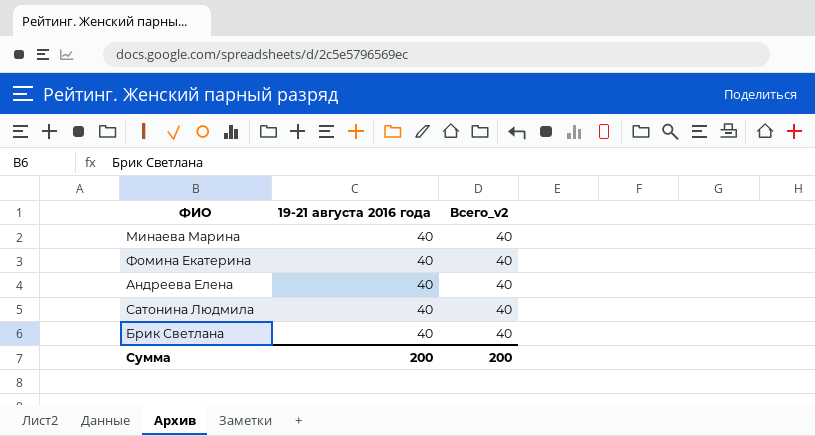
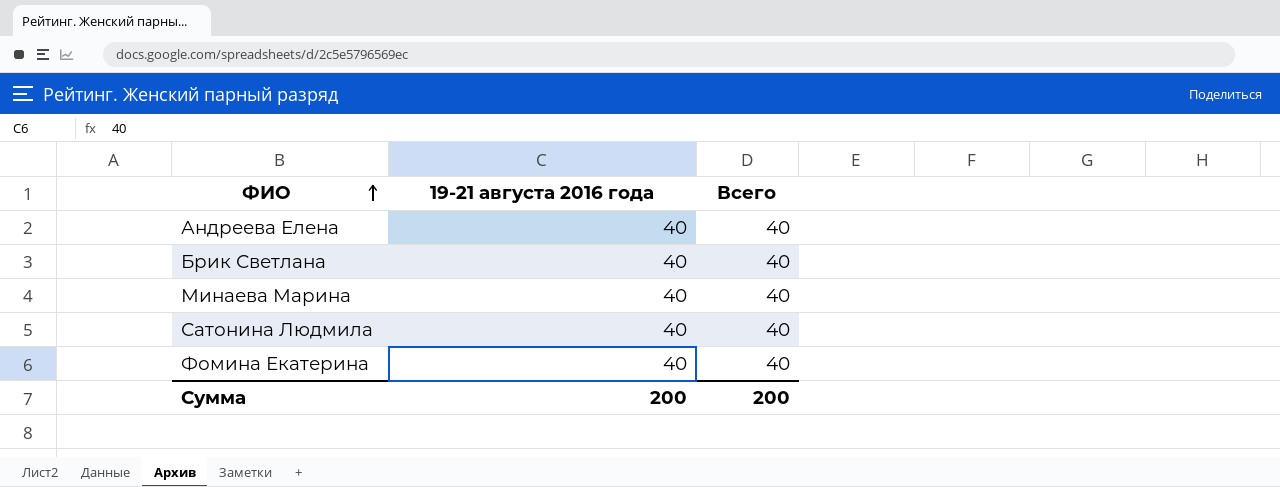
row order: none -> ФИО ascending
column name: Всего_v2 -> Всего

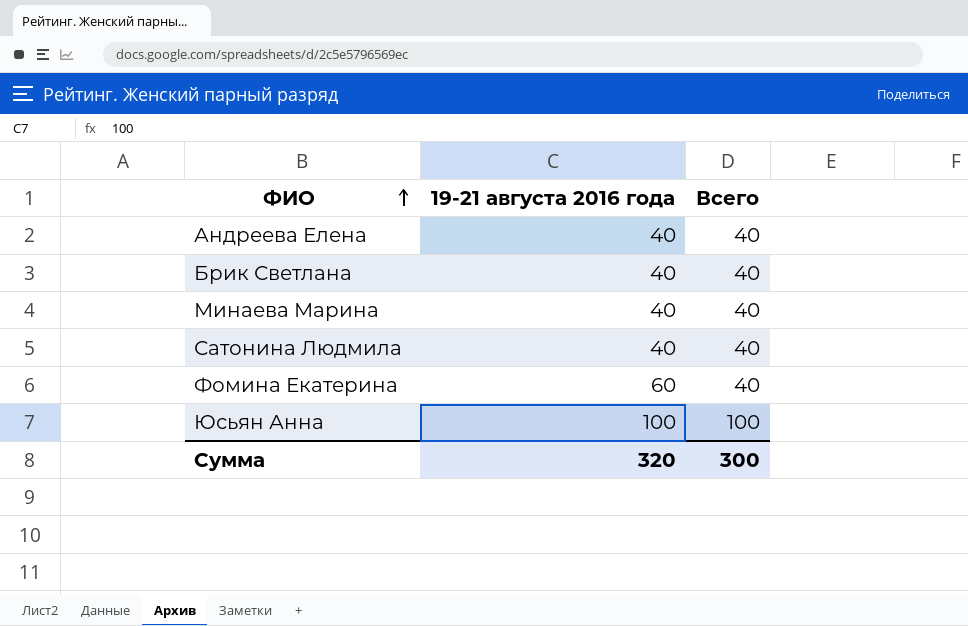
Фомина Екатерина | 19-21 августа 2016 года: 40 -> 60
row Юсьян Анна: none -> 100 | 100
Сумма | 19-21 августа 2016 года: 200 -> 320
Сумма | Всего: 200 -> 300

